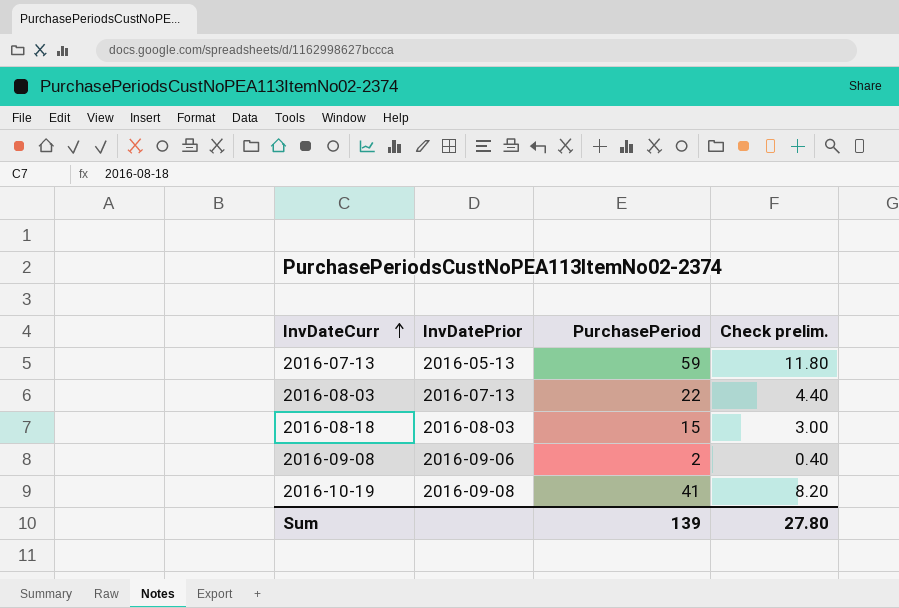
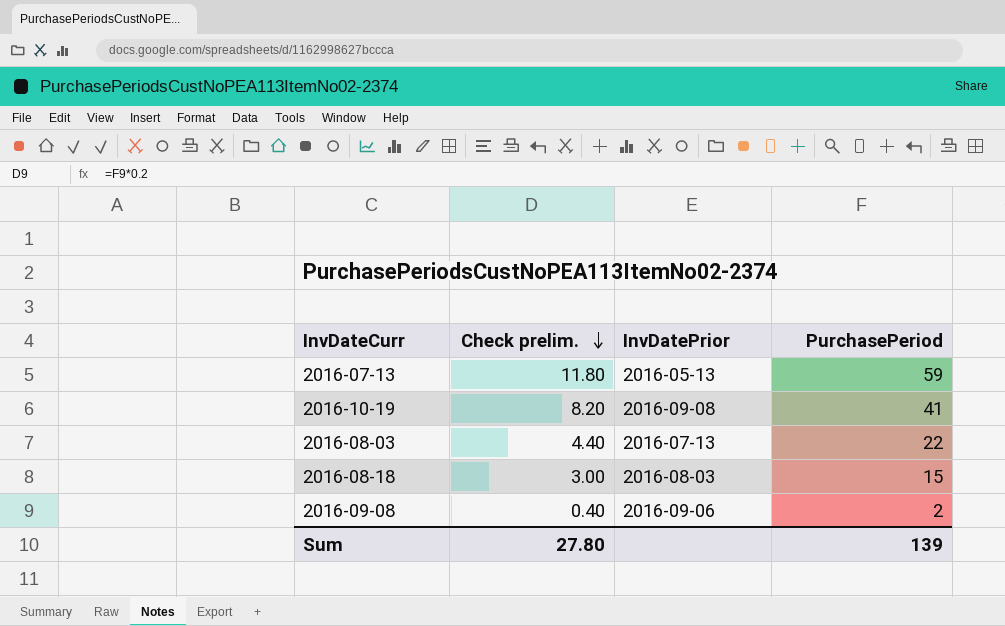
row order: InvDateCurr ascending -> Check prelim. descending
column Check prelim. | position: 4 -> 2

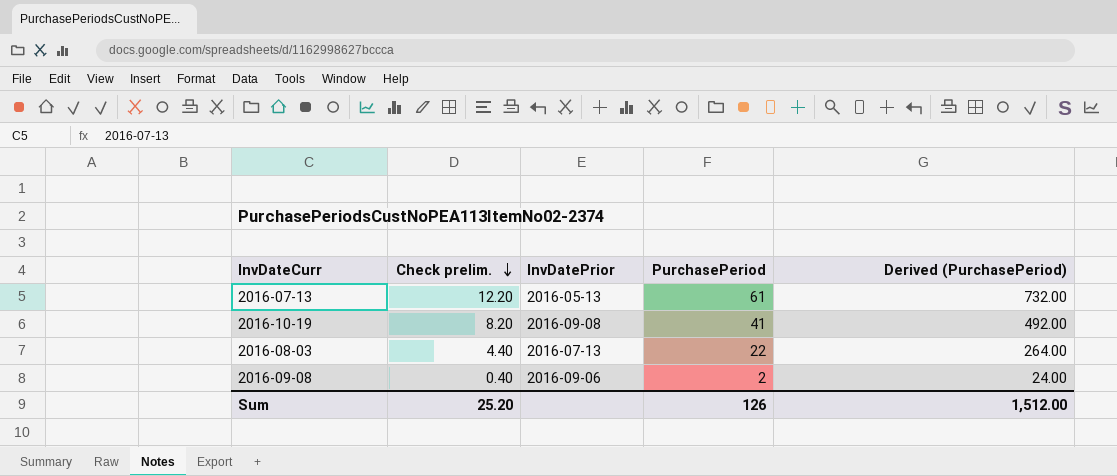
column Derived (PurchasePeriod) | formula: none -> [PurchasePeriod] * 12
row 2016-08-18: 3.00 | 2016-08-03 | 15 -> none
2016-07-13 | Check prelim.: 11.80 -> 12.20
2016-07-13 | PurchasePeriod: 59 -> 61
Sum | Check prelim.: 27.80 -> 25.20
Sum | PurchasePeriod: 139 -> 126

